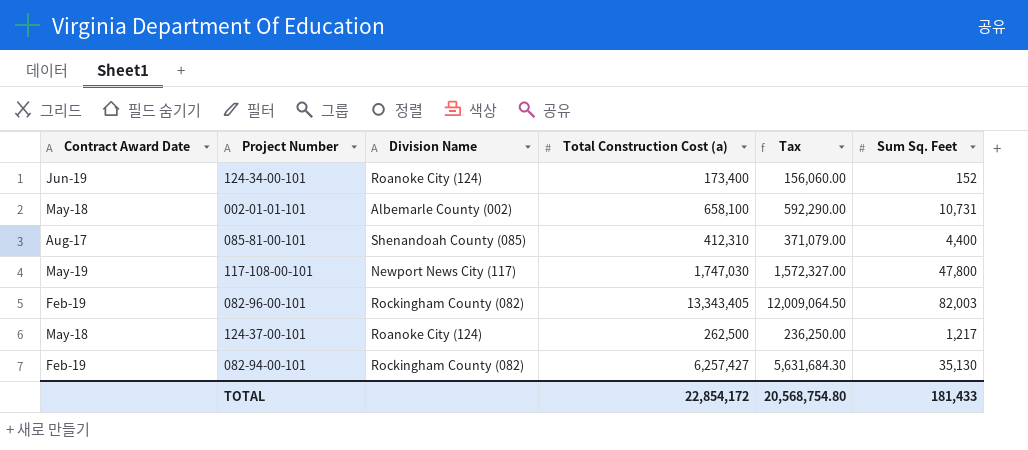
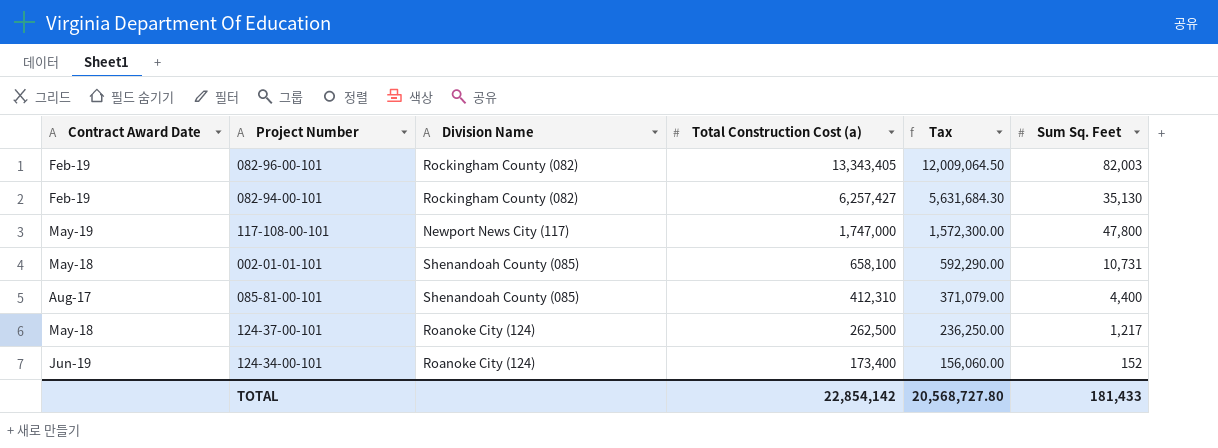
row order: none -> Total Construction Cost (a) descending
117-108-00-101 | Total Construction Cost (a): 1,747,030 -> 1,747,000
117-108-00-101 | Tax: 1,572,327.00 -> 1,572,300.00
002-01-01-101 | Division Name: Albemarle County (002) -> Shenandoah County (085)
TOTAL | Total Construction Cost (a): 22,854,172 -> 22,854,142
TOTAL | Tax: 20,568,754.80 -> 20,568,727.80

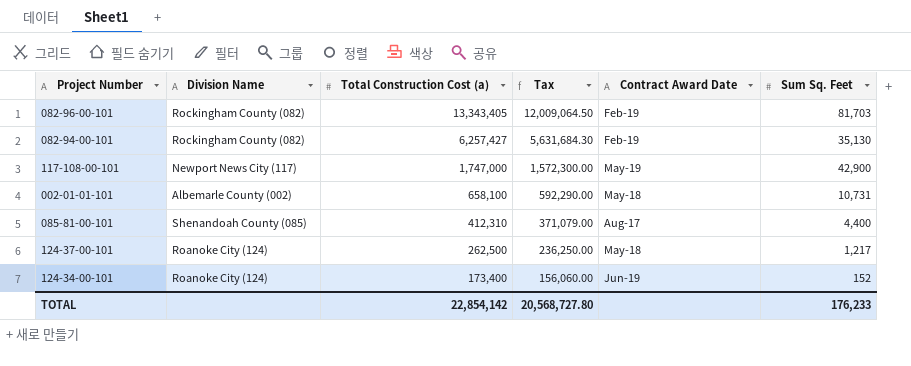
column Contract Award Date | position: 1 -> 5
082-96-00-101 | Sum Sq. Feet: 82,003 -> 81,703
117-108-00-101 | Sum Sq. Feet: 47,800 -> 42,900
002-01-01-101 | Division Name: Shenandoah County (085) -> Albemarle County (002)
TOTAL | Sum Sq. Feet: 181,433 -> 176,233

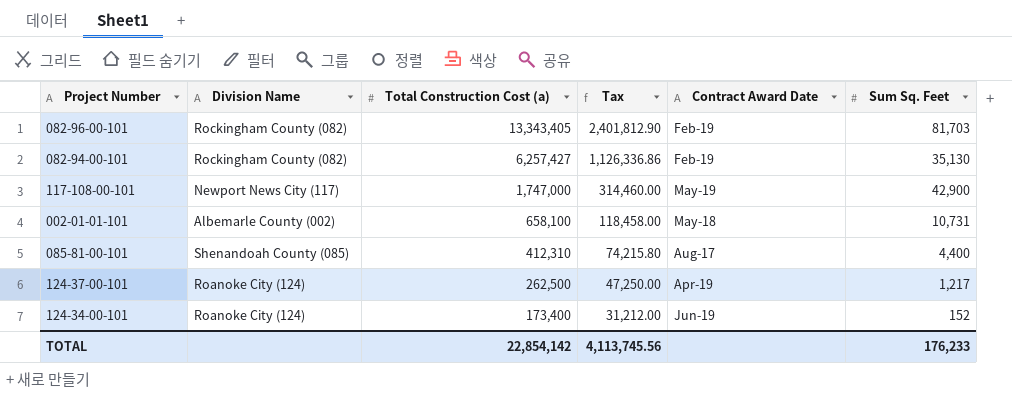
column Tax | formula: [Total Construction Cost (a)] * 0.9 -> [Total Construction Cost (a)] * 0.18
124-37-00-101 | Contract Award Date: May-18 -> Apr-19
TOTAL | Tax: 20,568,727.80 -> 4,113,745.56

